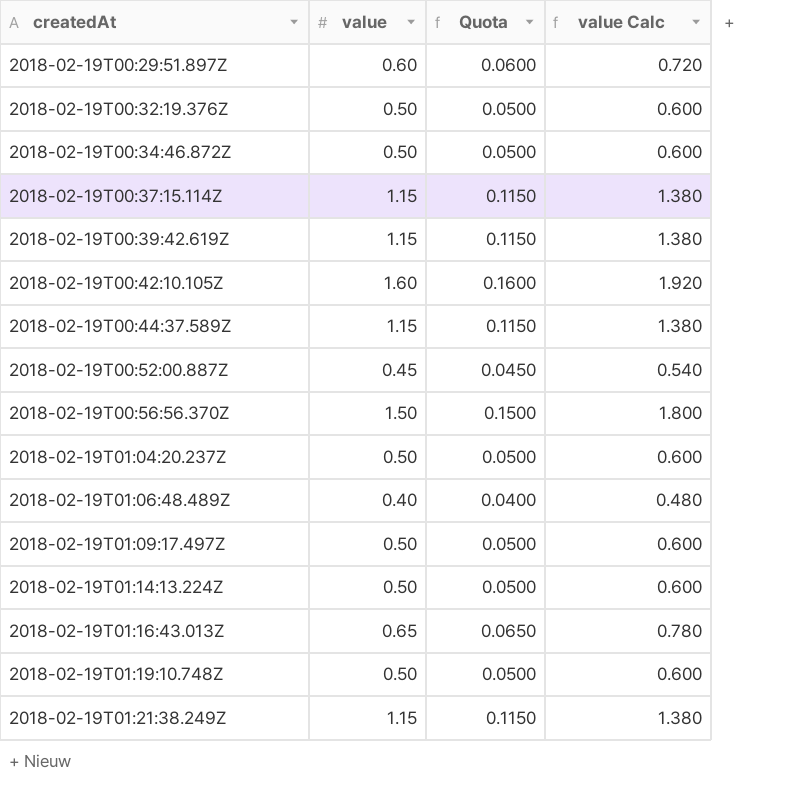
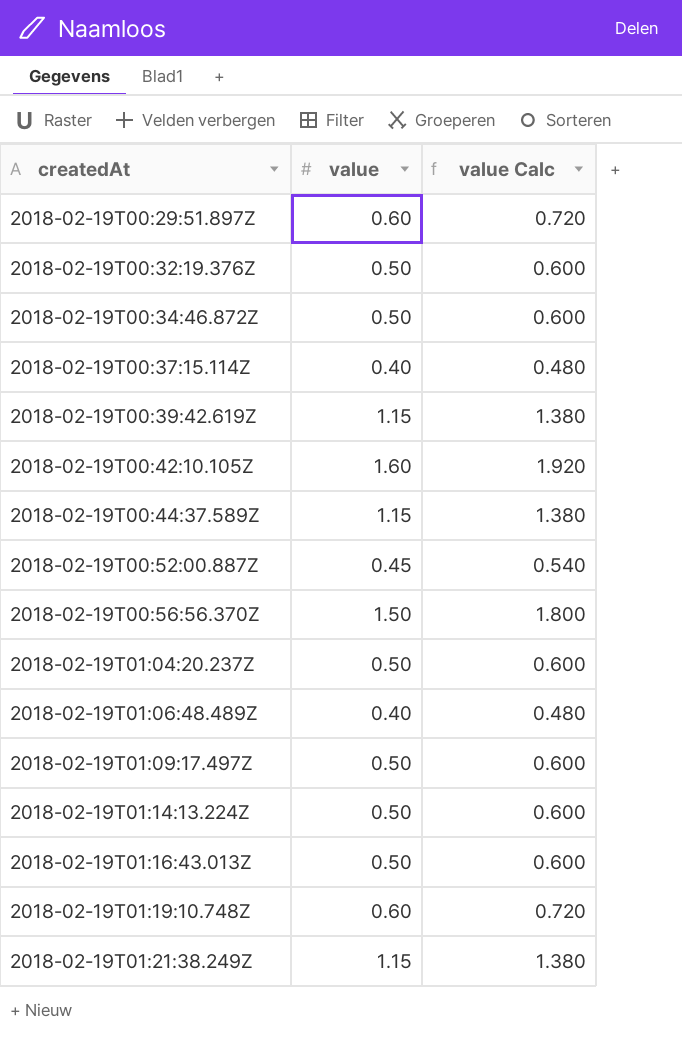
column Quota | formula: [value] * 0.1 -> none
2018-02-19T00:37:15.114Z | value: 1.15 -> 0.40
2018-02-19T00:37:15.114Z | value Calc: 1.380 -> 0.480
2018-02-19T01:16:43.013Z | value: 0.65 -> 0.50
2018-02-19T01:16:43.013Z | value Calc: 0.780 -> 0.600
2018-02-19T01:19:10.748Z | value: 0.50 -> 0.60
2018-02-19T01:19:10.748Z | value Calc: 0.600 -> 0.720

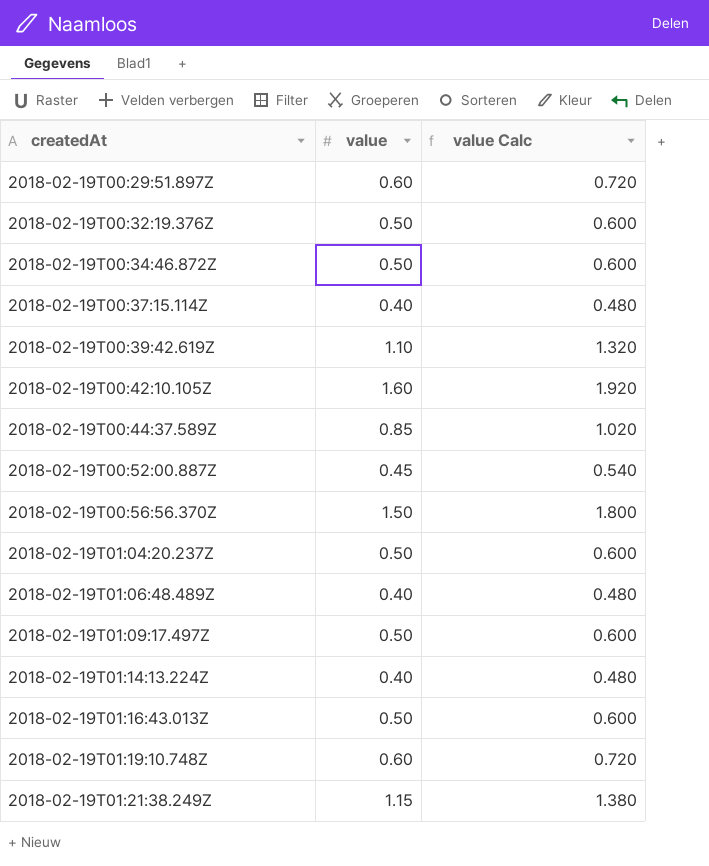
2018-02-19T00:39:42.619Z | value: 1.15 -> 1.10
2018-02-19T00:39:42.619Z | value Calc: 1.380 -> 1.320
2018-02-19T00:44:37.589Z | value: 1.15 -> 0.85
2018-02-19T00:44:37.589Z | value Calc: 1.380 -> 1.020
2018-02-19T01:14:13.224Z | value: 0.50 -> 0.40
2018-02-19T01:14:13.224Z | value Calc: 0.600 -> 0.480

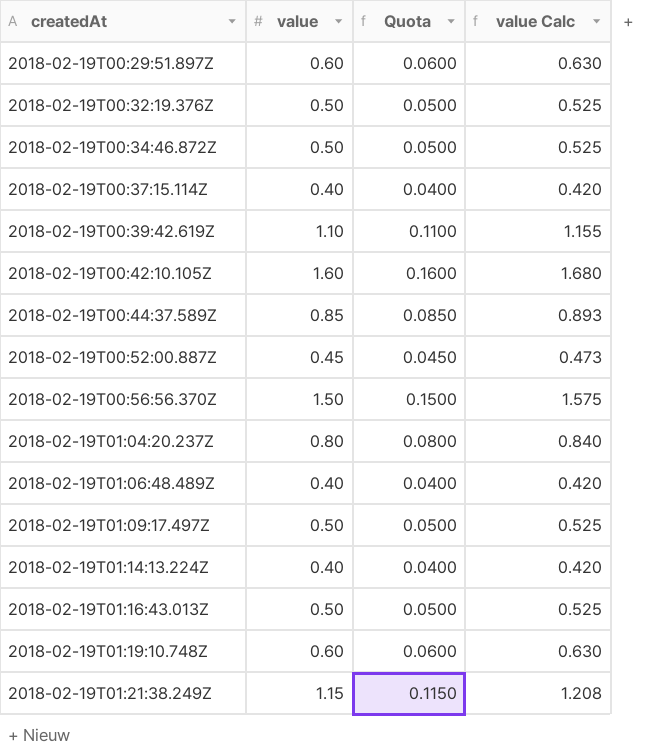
column Quota | formula: none -> [value] * 0.1
column value Calc | formula: [value] * 1.2 -> [value] * 1.05
2018-02-19T01:04:20.237Z | value: 0.50 -> 0.80

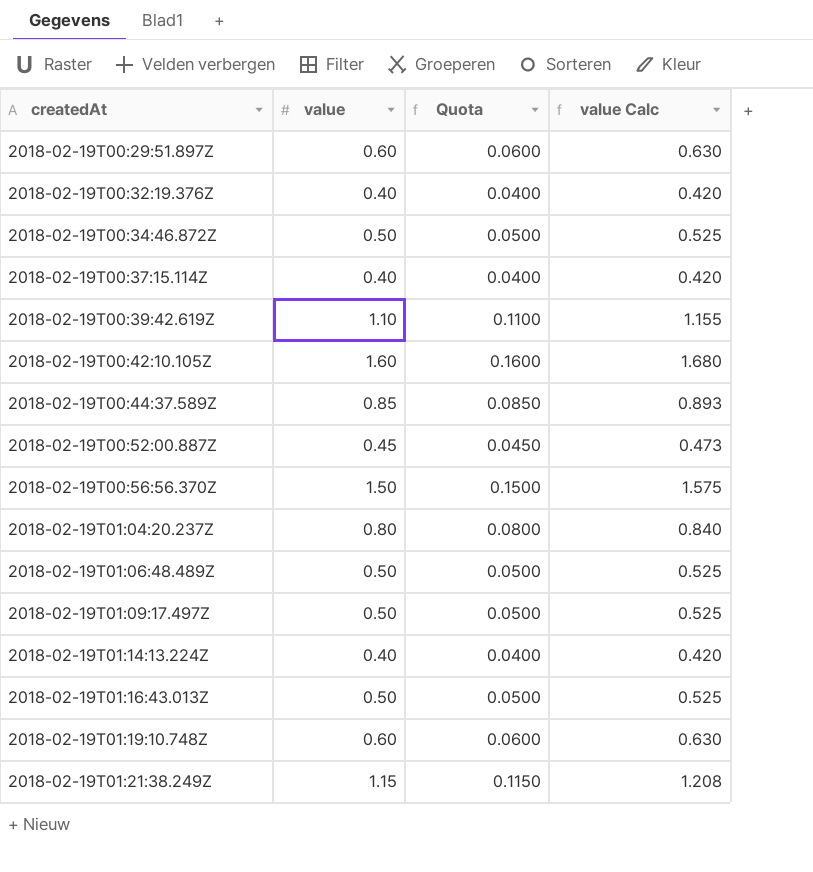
2018-02-19T00:32:19.376Z | value: 0.50 -> 0.40
2018-02-19T00:32:19.376Z | Quota: 0.0500 -> 0.0400
2018-02-19T00:32:19.376Z | value Calc: 0.525 -> 0.420
2018-02-19T01:06:48.489Z | value: 0.40 -> 0.50
2018-02-19T01:06:48.489Z | Quota: 0.0400 -> 0.0500
2018-02-19T01:06:48.489Z | value Calc: 0.420 -> 0.525

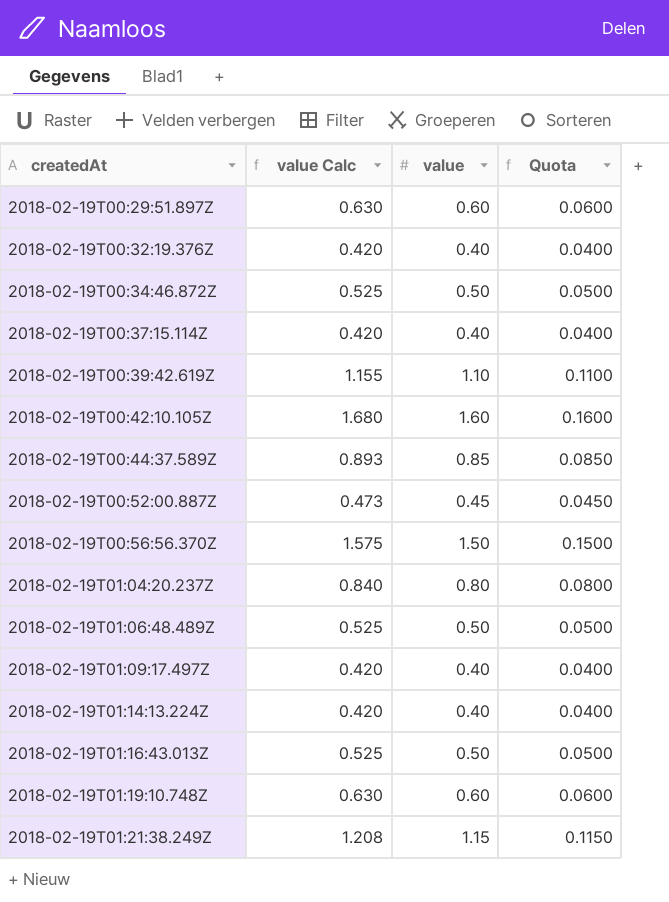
column value Calc | position: 4 -> 2
2018-02-19T01:09:17.497Z | value Calc: 0.525 -> 0.420
2018-02-19T01:09:17.497Z | value: 0.50 -> 0.40
2018-02-19T01:09:17.497Z | Quota: 0.0500 -> 0.0400

